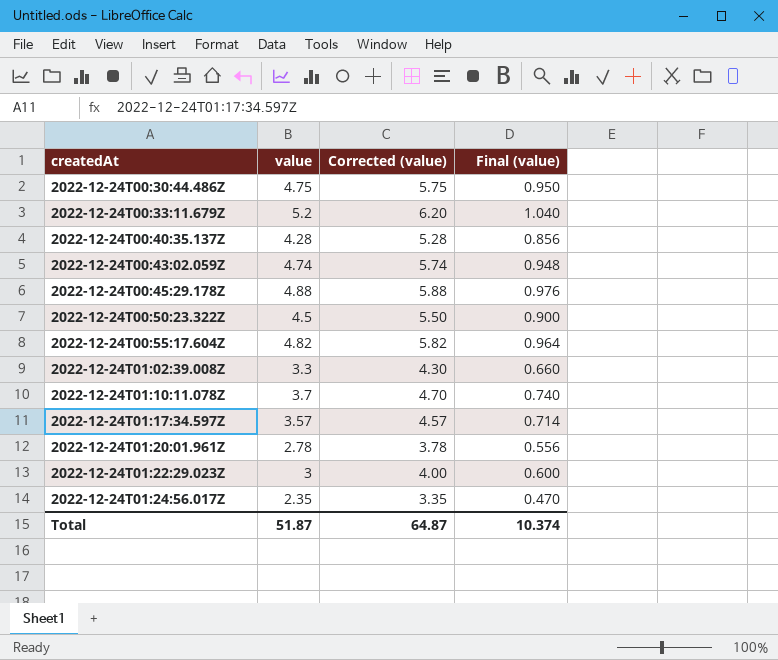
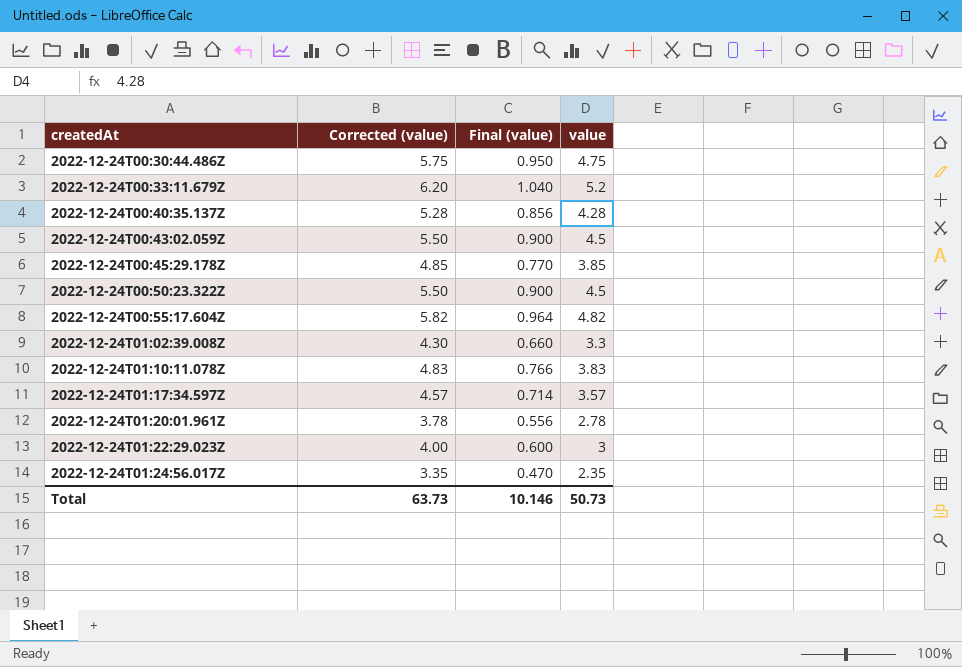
column value | position: 2 -> 4
2022-12-24T00:43:02.059Z | Corrected (value): 5.74 -> 5.50
2022-12-24T00:43:02.059Z | Final (value): 0.948 -> 0.900
2022-12-24T00:43:02.059Z | value: 4.74 -> 4.5
2022-12-24T00:45:29.178Z | Corrected (value): 5.88 -> 4.85
2022-12-24T00:45:29.178Z | Final (value): 0.976 -> 0.770
2022-12-24T00:45:29.178Z | value: 4.88 -> 3.85
2022-12-24T01:10:11.078Z | Corrected (value): 4.70 -> 4.83
2022-12-24T01:10:11.078Z | Final (value): 0.740 -> 0.766
2022-12-24T01:10:11.078Z | value: 3.7 -> 3.83
Total | Corrected (value): 64.87 -> 63.73
Total | Final (value): 10.374 -> 10.146
Total | value: 51.87 -> 50.73

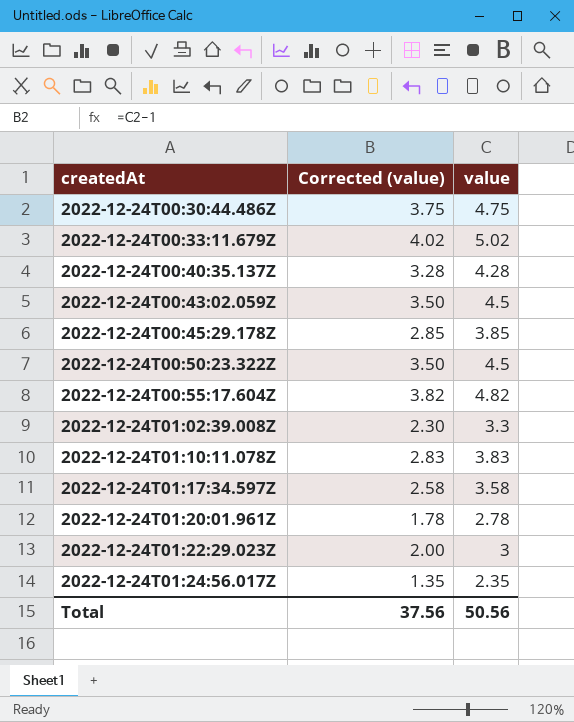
column Final (value) | formula: [value] * 0.2 -> none
column Corrected (value) | formula: [value] + 1 -> [value] - 1
2022-12-24T00:33:11.679Z | value: 5.2 -> 5.02
2022-12-24T01:17:34.597Z | value: 3.57 -> 3.58
Total | Corrected (value): 63.73 -> 37.56
Total | value: 50.73 -> 50.56

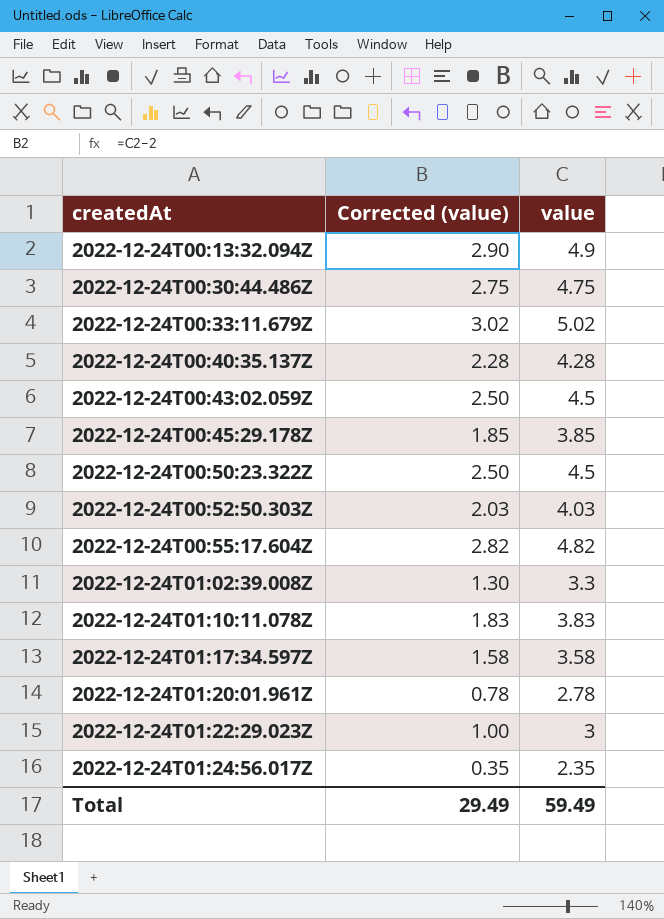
column Corrected (value) | formula: [value] - 1 -> [value] - 2
row 2022-12-24T00:13:32.094Z: none -> 2.90 | 4.9
row 2022-12-24T00:52:50.303Z: none -> 2.03 | 4.03
Total | Corrected (value): 37.56 -> 29.49
Total | value: 50.56 -> 59.49

